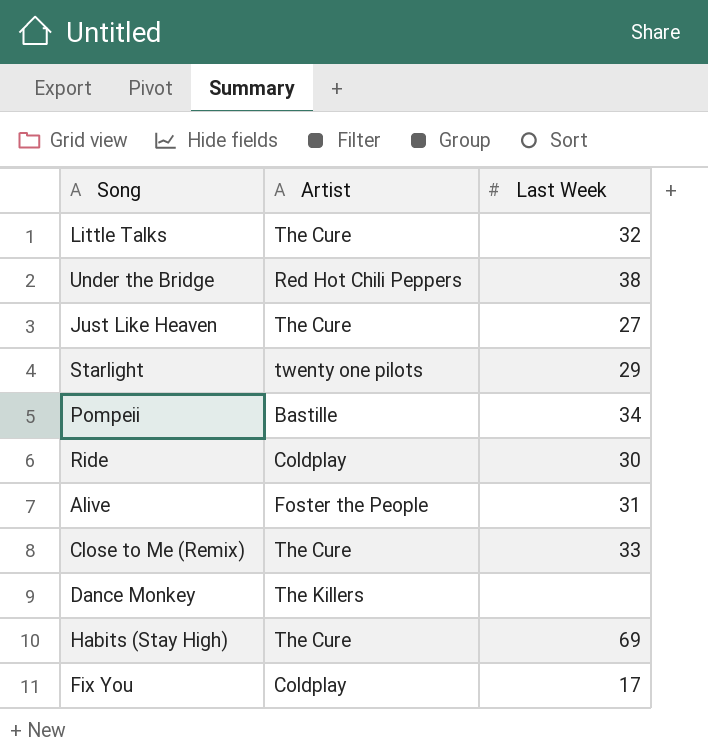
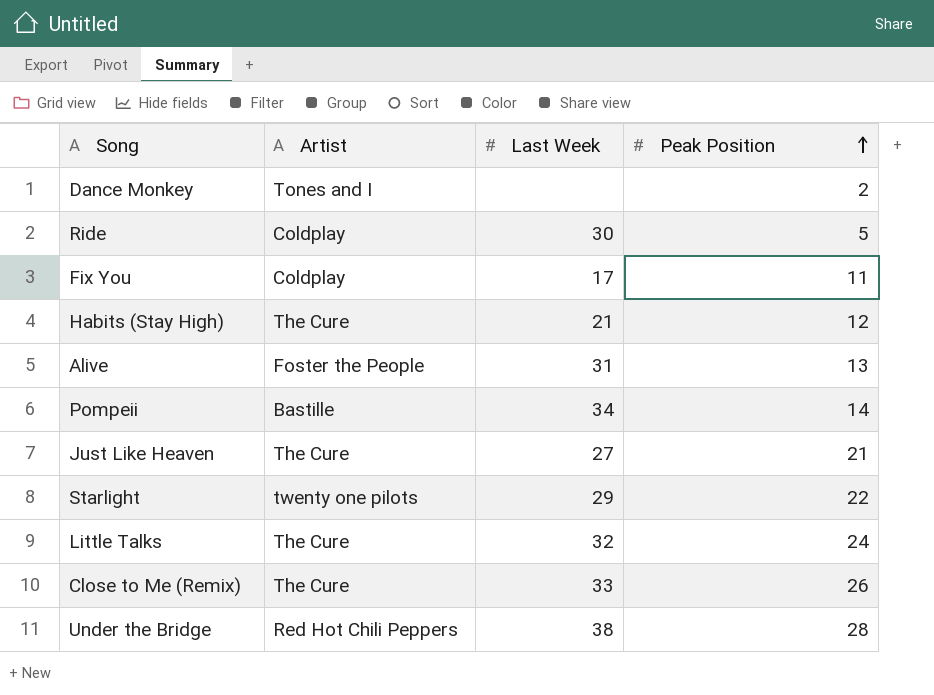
row order: none -> Peak Position ascending
column Peak Position | position: none -> 4
Dance Monkey | Artist: The Killers -> Tones and I
Habits (Stay High) | Last Week: 69 -> 21

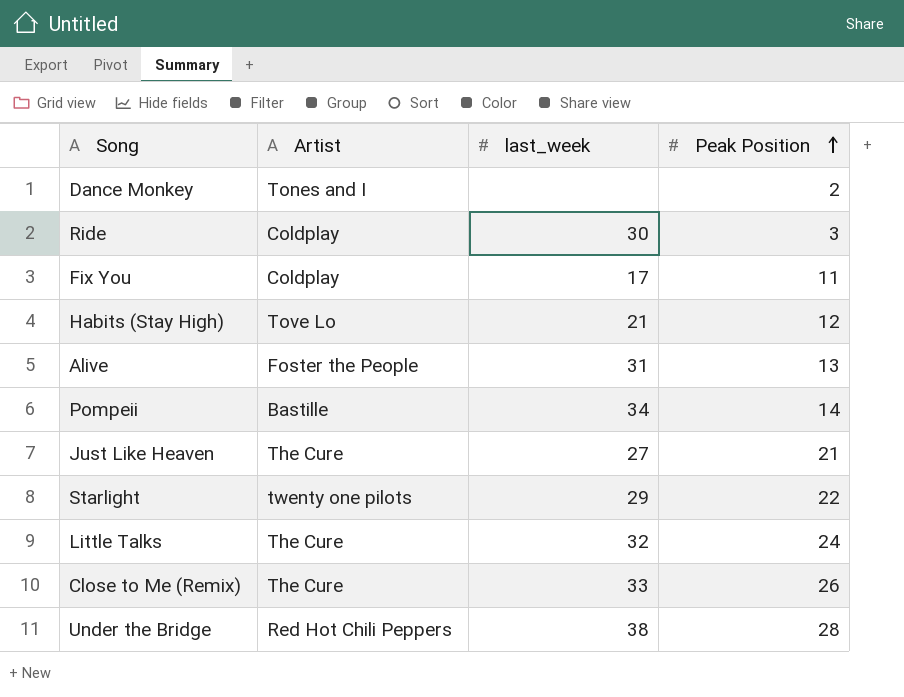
column name: Last Week -> last_week
Ride | Peak Position: 5 -> 3
Habits (Stay High) | Artist: The Cure -> Tove Lo

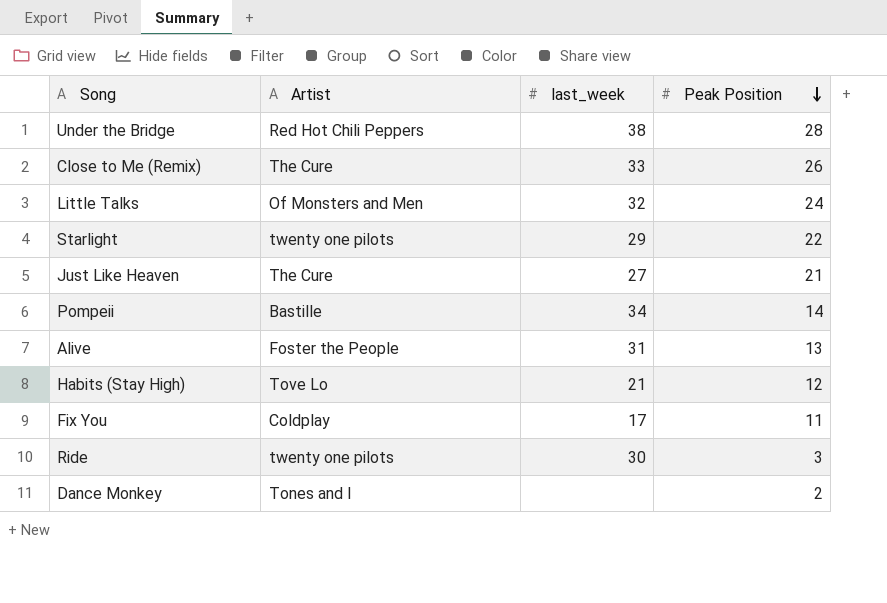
row order: Peak Position ascending -> Peak Position descending
Little Talks | Artist: The Cure -> Of Monsters and Men
Ride | Artist: Coldplay -> twenty one pilots

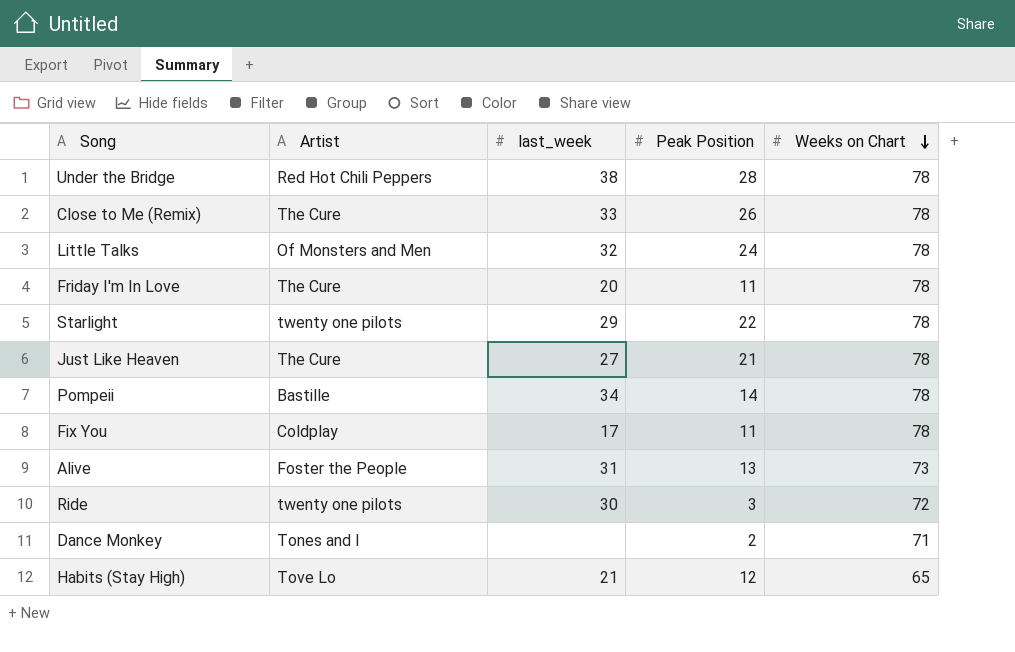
row order: Peak Position descending -> Weeks on Chart descending
column Weeks on Chart | position: none -> 5
row Friday I'm In Love: none -> The Cure | 20 | 11 | 78

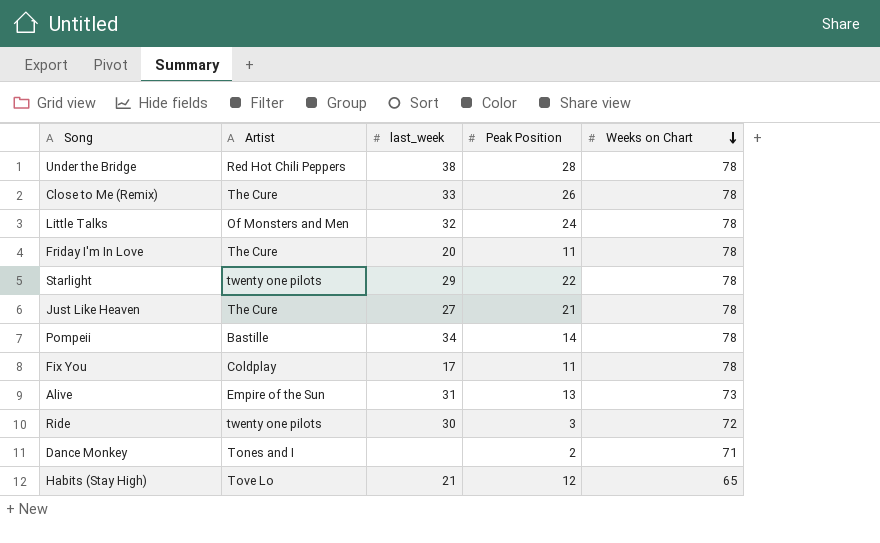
Alive | Artist: Foster the People -> Empire of the Sun

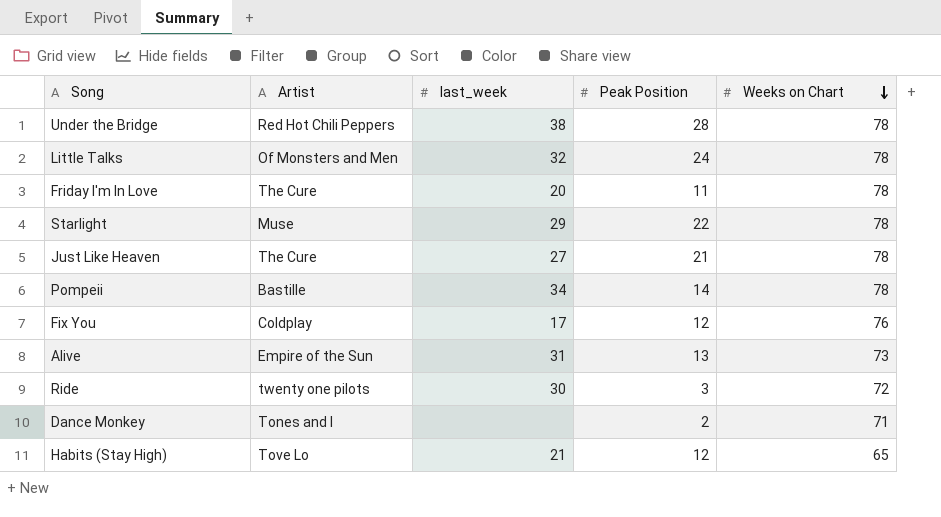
row Close to Me (Remix): The Cure | 33 | 26 | 78 -> none
Starlight | Artist: twenty one pilots -> Muse
Fix You | Peak Position: 11 -> 12
Fix You | Weeks on Chart: 78 -> 76

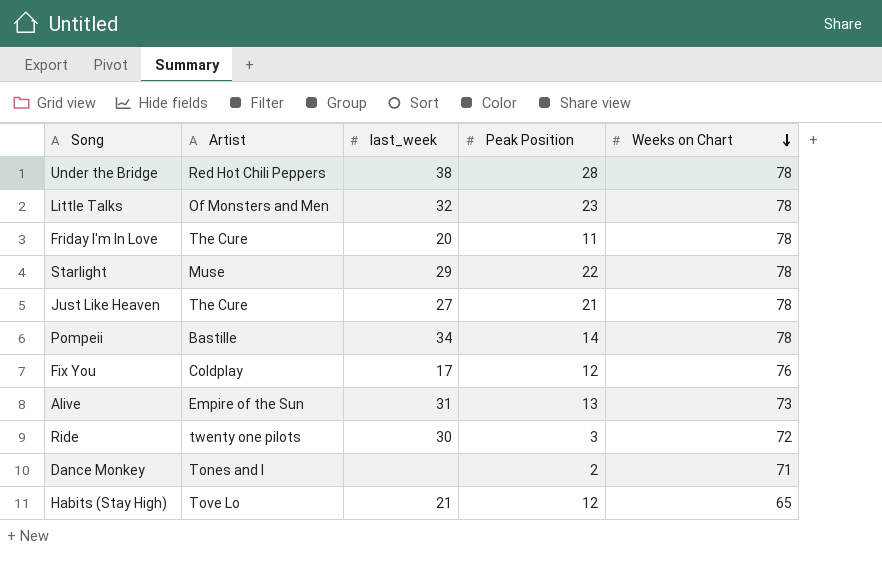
Little Talks | Peak Position: 24 -> 23

